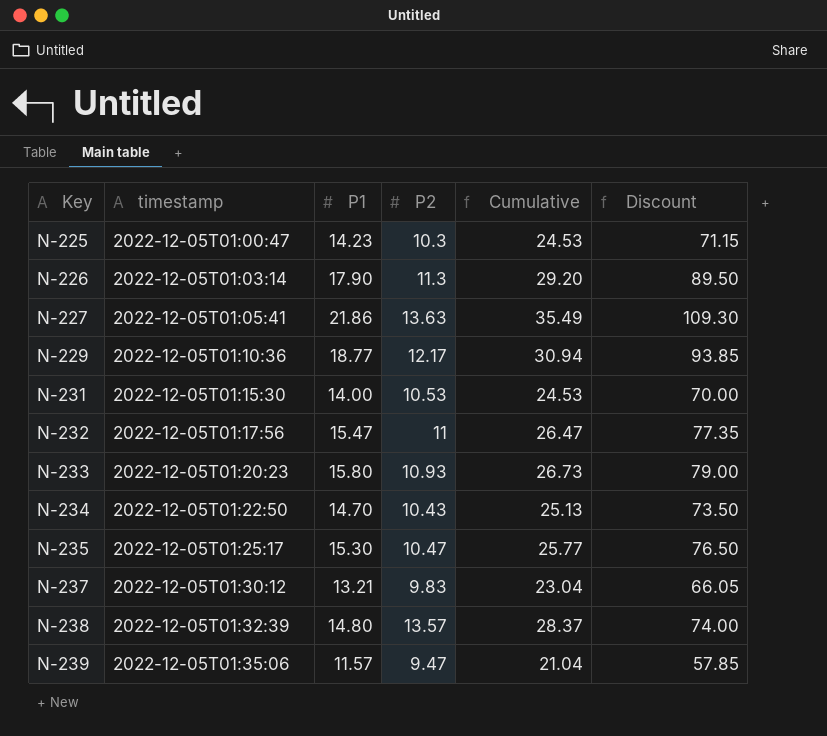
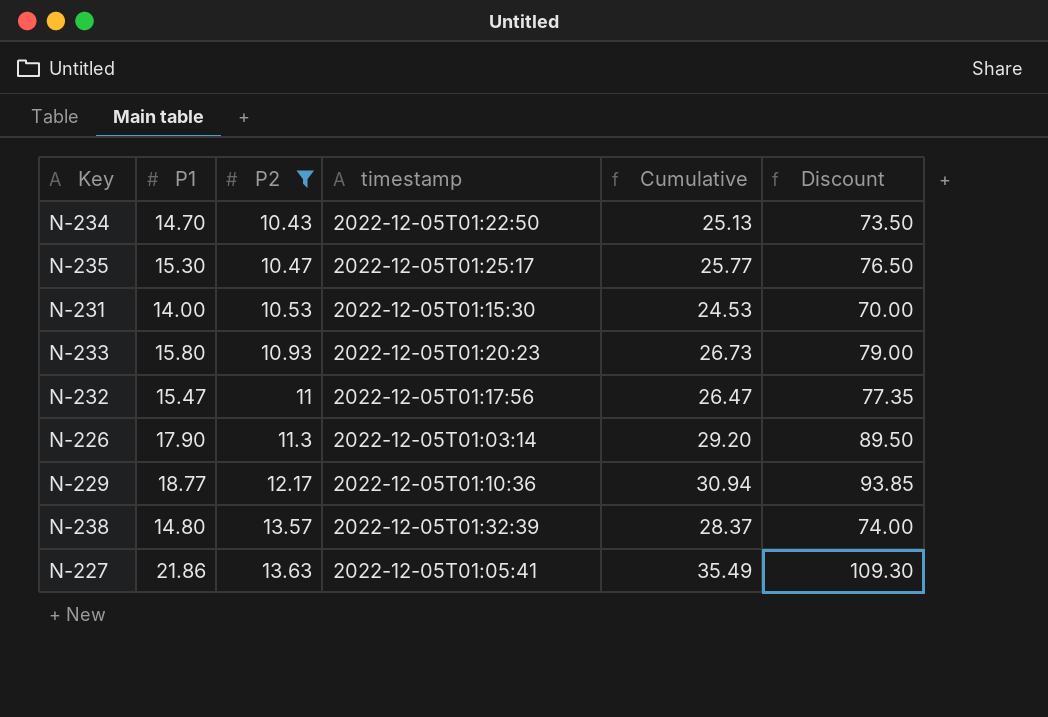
filter: none -> P2 >= 10.43
row order: Key ascending -> P2 ascending
column timestamp | position: 2 -> 4

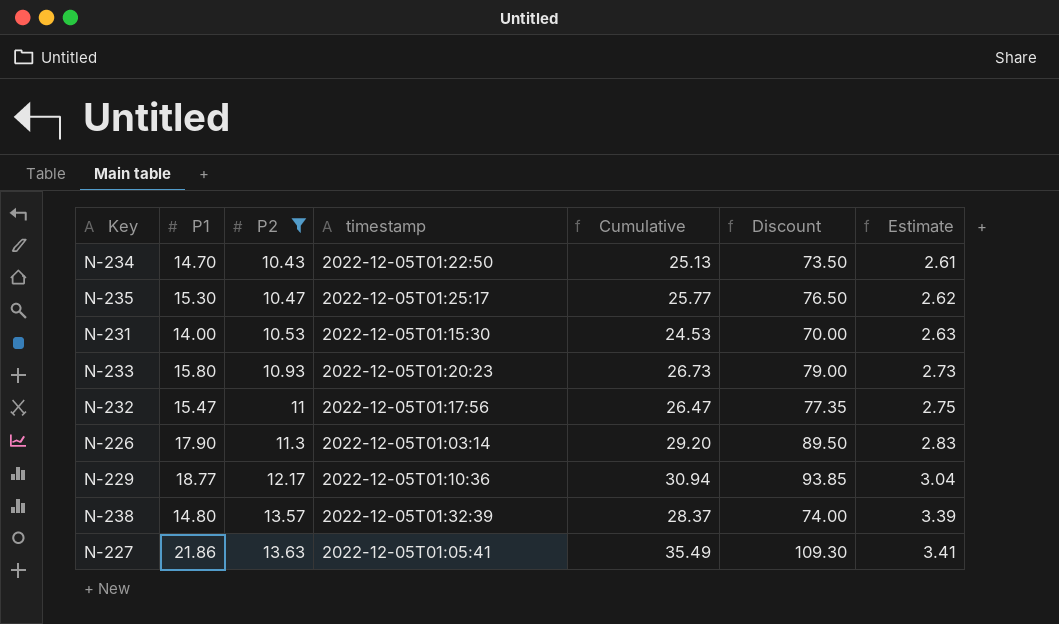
column Estimate | formula: none -> [P2] * 0.25

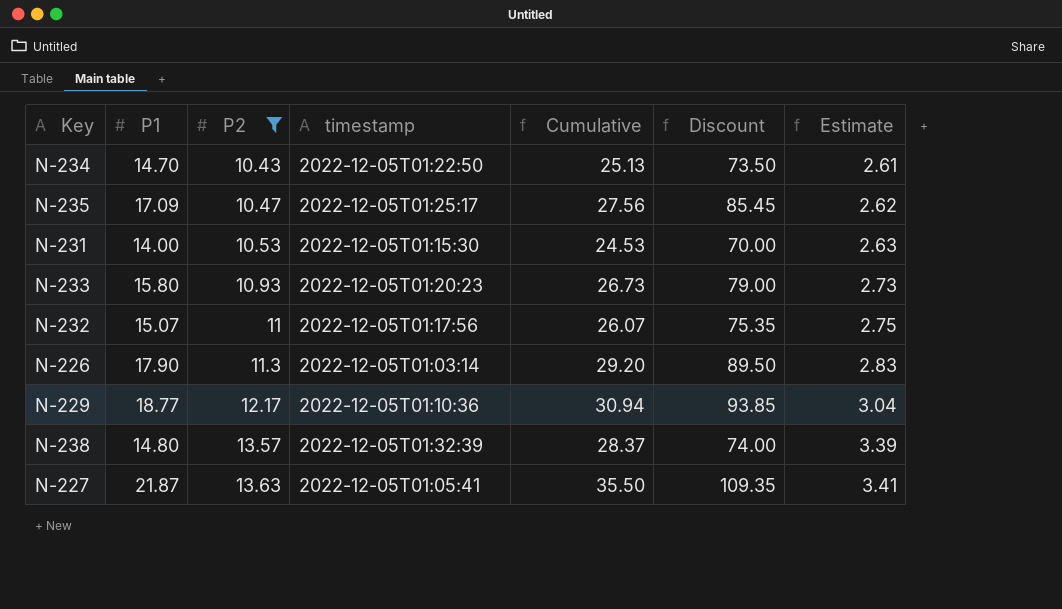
N-235 | P1: 15.30 -> 17.09
N-235 | Cumulative: 25.77 -> 27.56
N-235 | Discount: 76.50 -> 85.45
N-232 | P1: 15.47 -> 15.07
N-232 | Cumulative: 26.47 -> 26.07
N-232 | Discount: 77.35 -> 75.35
N-227 | P1: 21.86 -> 21.87
N-227 | Cumulative: 35.49 -> 35.50
N-227 | Discount: 109.30 -> 109.35

